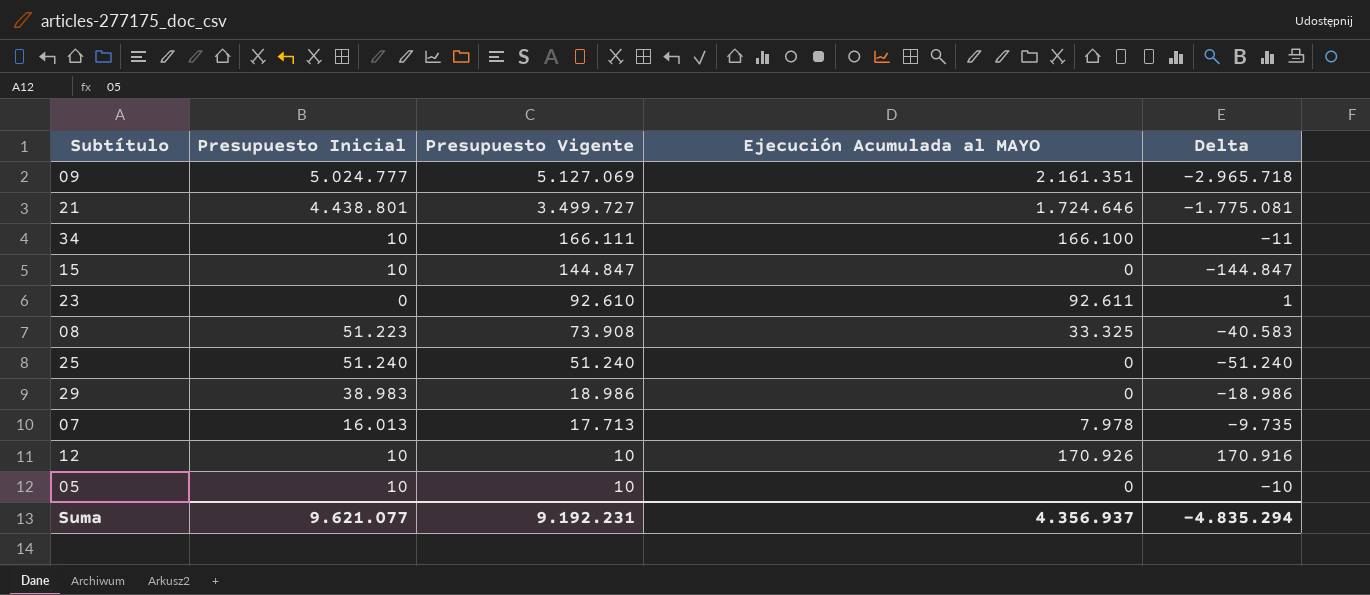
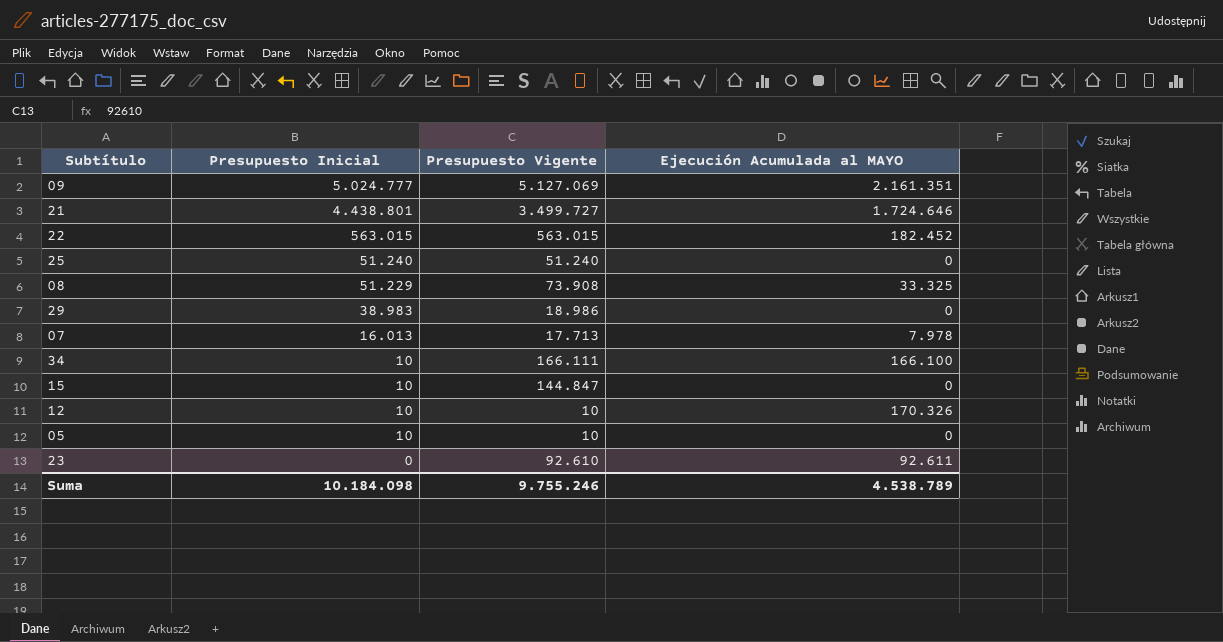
row order: Presupuesto Vigente descending -> Presupuesto Inicial descending
column Delta | formula: [Ejecución Acumulada al MAYO] - [Presupuesto Vigente] -> none
row 22: none -> 563.015 | 563.015 | 182.452
08 | Presupuesto Inicial: 51.223 -> 51.229
12 | Ejecución Acumulada al MAYO: 170.926 -> 170.326
Suma | Presupuesto Inicial: 9.621.077 -> 10.184.098
Suma | Presupuesto Vigente: 9.192.231 -> 9.755.246
Suma | Ejecución Acumulada al MAYO: 4.356.937 -> 4.538.789

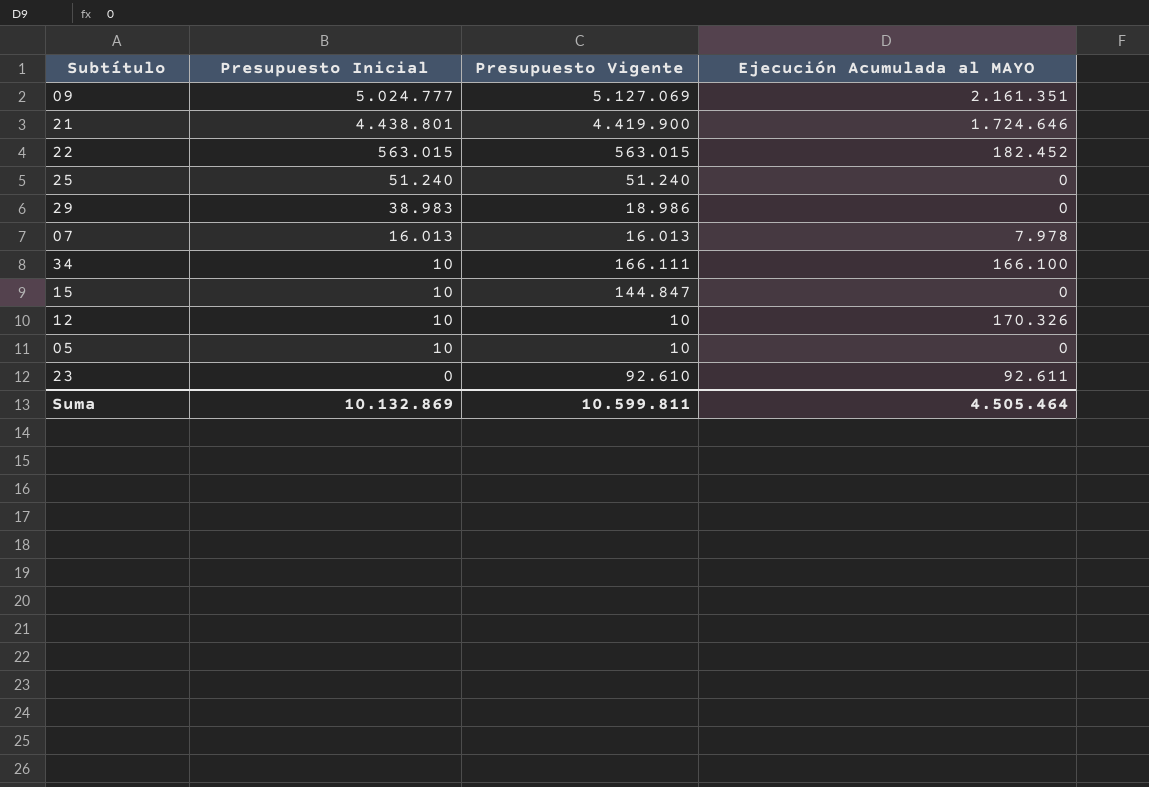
row 08: 51.229 | 73.908 | 33.325 -> none
21 | Presupuesto Vigente: 3.499.727 -> 4.419.900
07 | Presupuesto Vigente: 17.713 -> 16.013
Suma | Presupuesto Inicial: 10.184.098 -> 10.132.869
Suma | Presupuesto Vigente: 9.755.246 -> 10.599.811
Suma | Ejecución Acumulada al MAYO: 4.538.789 -> 4.505.464

